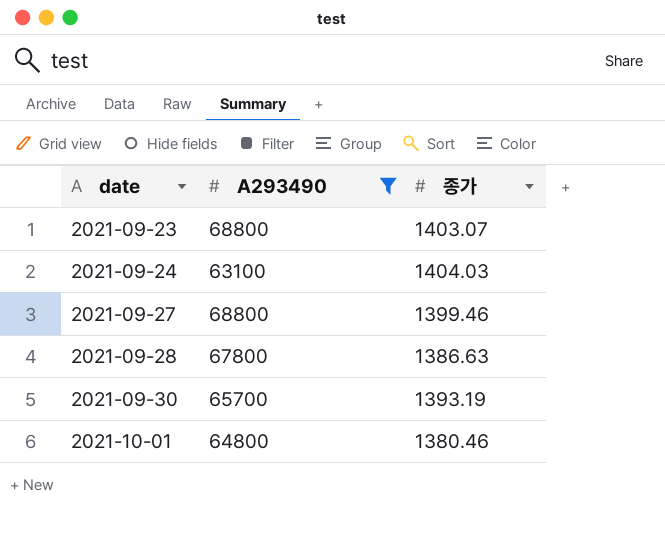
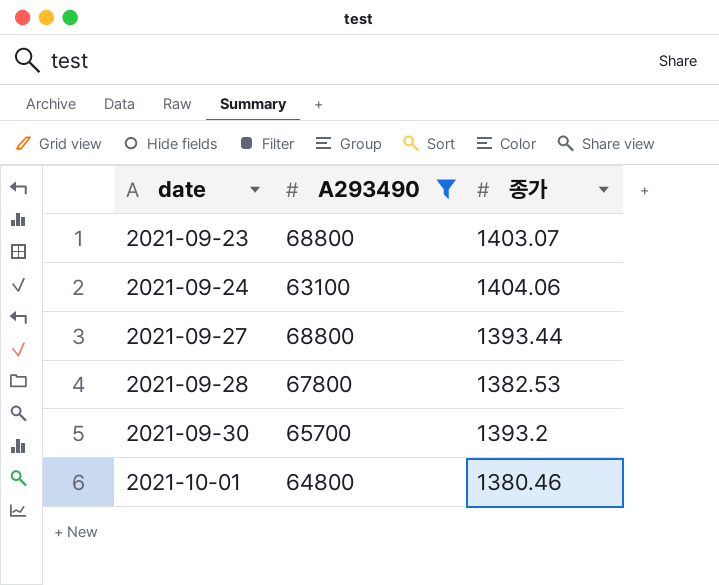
2021-09-24 | 종가: 1404.03 -> 1404.06
2021-09-27 | 종가: 1399.46 -> 1393.44
2021-09-28 | 종가: 1386.63 -> 1382.53
2021-09-30 | 종가: 1393.19 -> 1393.2

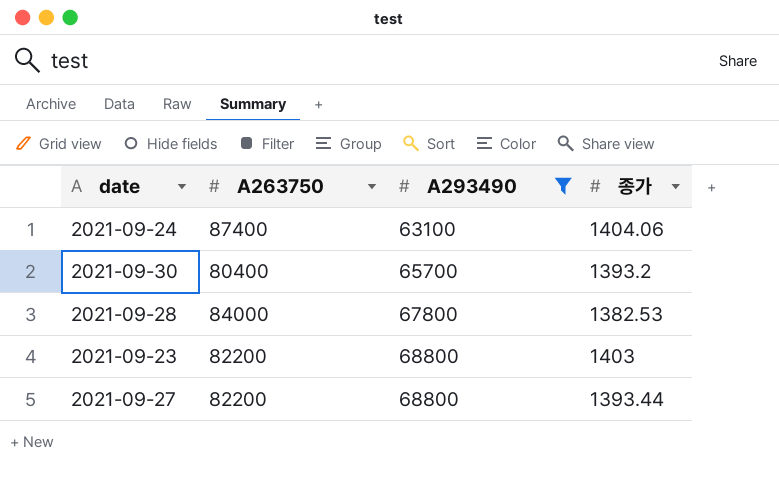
row order: date ascending -> A293490 ascending
column A263750 | position: none -> 2
row 2021-10-01: 64800 | 1380.46 -> none
2021-09-23 | 종가: 1403.07 -> 1403

